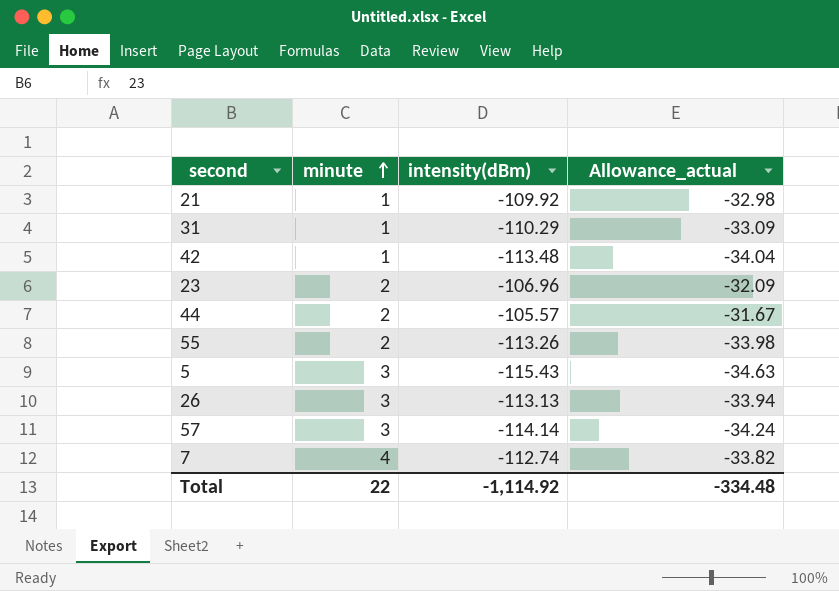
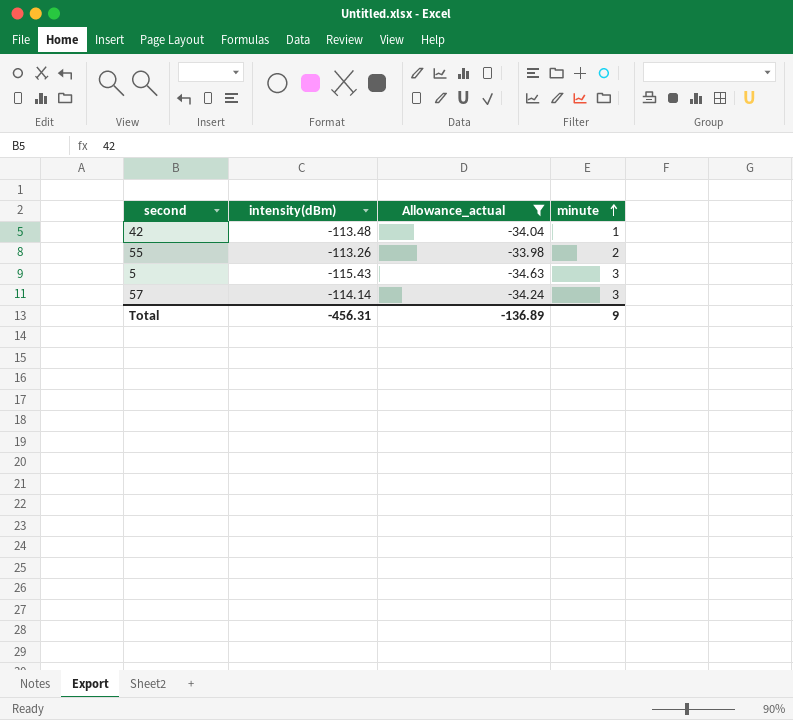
filter: none -> Allowance_actual <= -33.98
column minute | position: 2 -> 4
Total | intensity(dBm): -1,114.92 -> -456.31
Total | Allowance_actual: -334.48 -> -136.89
Total | minute: 22 -> 9

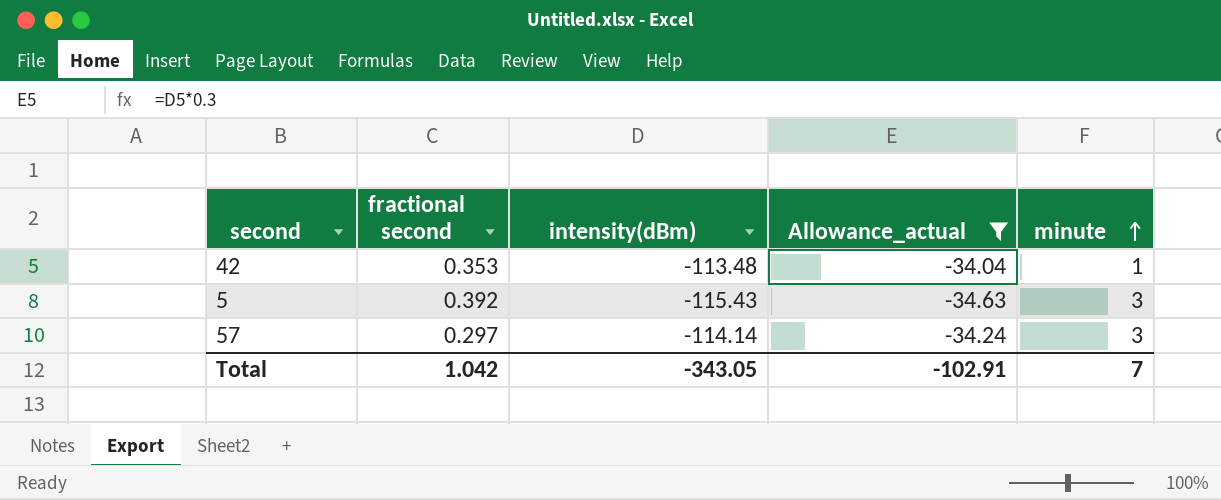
column fractional second | position: none -> 2
row 55: -113.26 | -33.98 | 2 -> none
Total | intensity(dBm): -456.31 -> -343.05
Total | Allowance_actual: -136.89 -> -102.91
Total | minute: 9 -> 7

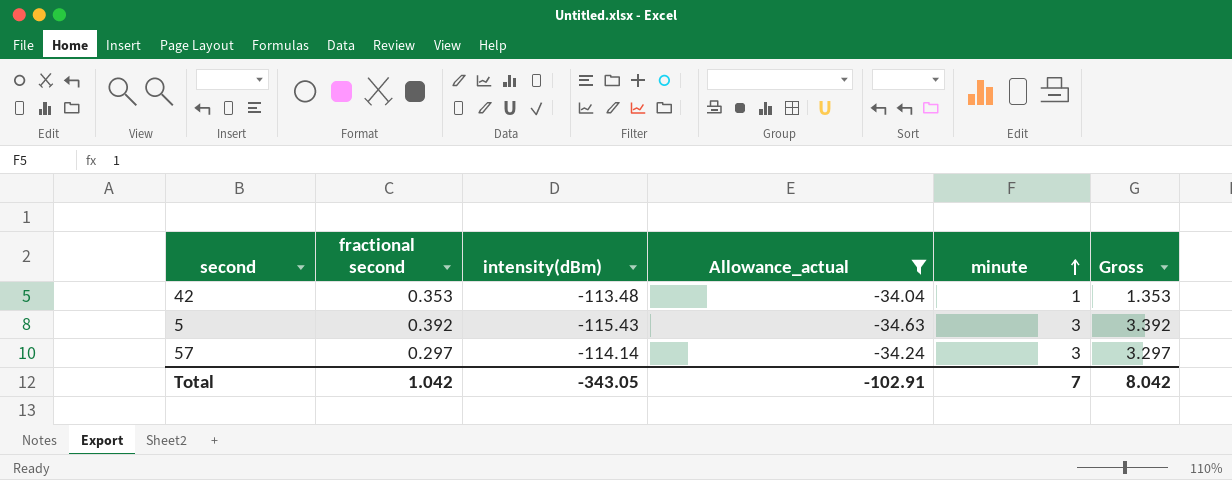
column Gross | formula: none -> [fractional second] + [minute]

